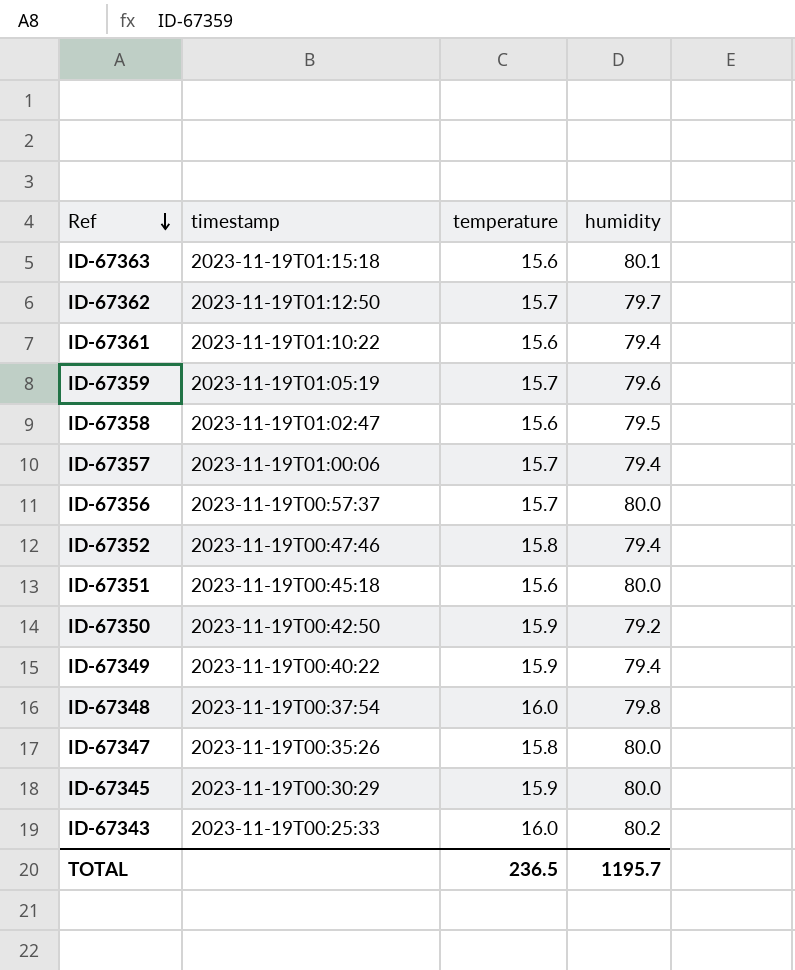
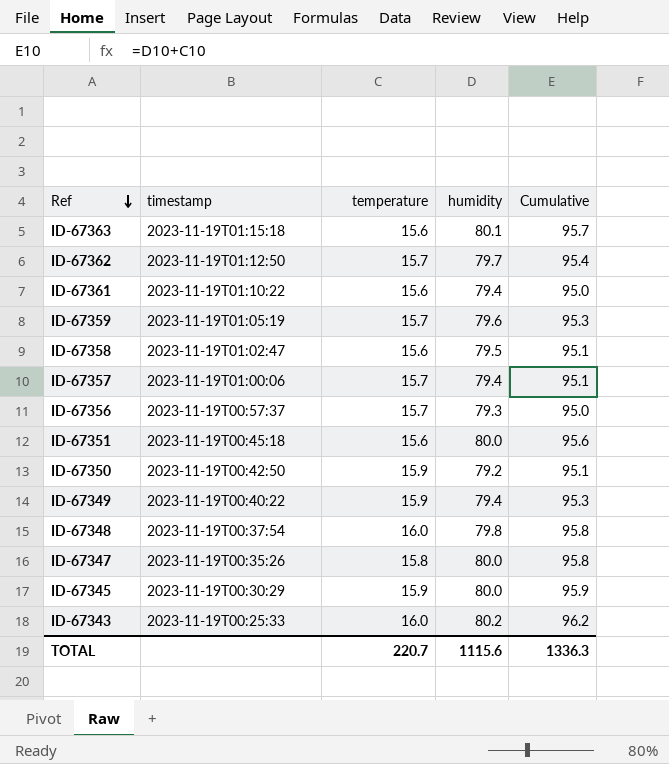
column Cumulative | formula: none -> [temperature] + [humidity]
row ID-67352: 2023-11-19T00:47:46 | 15.8 | 79.4 -> none
ID-67356 | humidity: 80.0 -> 79.3
TOTAL | temperature: 236.5 -> 220.7
TOTAL | humidity: 1195.7 -> 1115.6

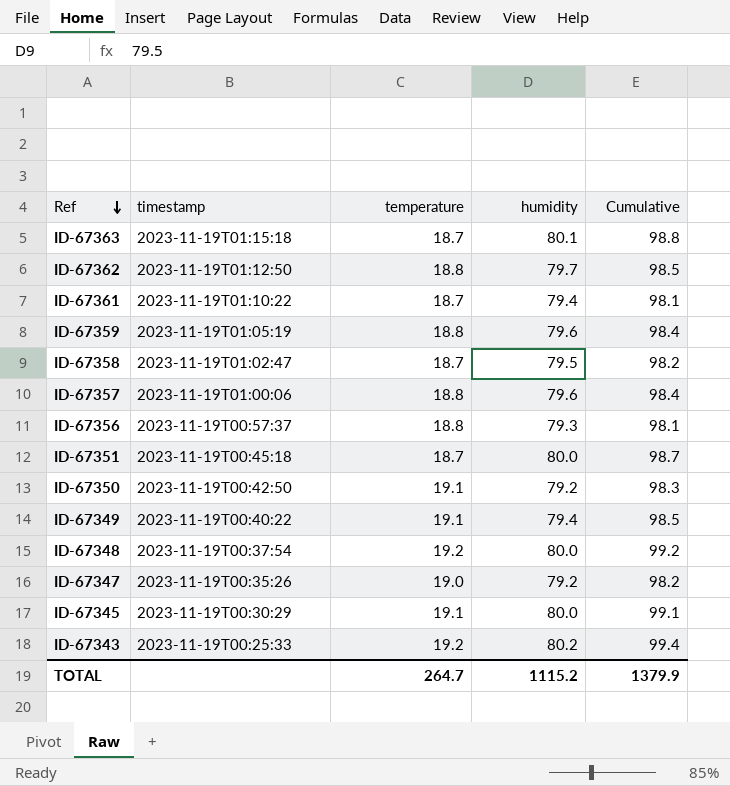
ID-67363 | temperature: 15.6 -> 18.7
ID-67363 | Cumulative: 95.7 -> 98.8
ID-67362 | temperature: 15.7 -> 18.8
ID-67362 | Cumulative: 95.4 -> 98.5
ID-67361 | temperature: 15.6 -> 18.7
ID-67361 | Cumulative: 95.0 -> 98.1
ID-67359 | temperature: 15.7 -> 18.8
ID-67359 | Cumulative: 95.3 -> 98.4
ID-67358 | temperature: 15.6 -> 18.7
ID-67358 | Cumulative: 95.1 -> 98.2
ID-67357 | temperature: 15.7 -> 18.8
ID-67357 | humidity: 79.4 -> 79.6
ID-67357 | Cumulative: 95.1 -> 98.4
ID-67356 | temperature: 15.7 -> 18.8
ID-67356 | Cumulative: 95.0 -> 98.1
ID-67351 | temperature: 15.6 -> 18.7
ID-67351 | Cumulative: 95.6 -> 98.7
ID-67350 | temperature: 15.9 -> 19.1
ID-67350 | Cumulative: 95.1 -> 98.3
ID-67349 | temperature: 15.9 -> 19.1
ID-67349 | Cumulative: 95.3 -> 98.5
ID-67348 | temperature: 16.0 -> 19.2
ID-67348 | humidity: 79.8 -> 80.0
ID-67348 | Cumulative: 95.8 -> 99.2
ID-67347 | temperature: 15.8 -> 19.0
ID-67347 | humidity: 80.0 -> 79.2
ID-67347 | Cumulative: 95.8 -> 98.2
ID-67345 | temperature: 15.9 -> 19.1
ID-67345 | Cumulative: 95.9 -> 99.1
ID-67343 | temperature: 16.0 -> 19.2
ID-67343 | Cumulative: 96.2 -> 99.4
TOTAL | temperature: 220.7 -> 264.7
TOTAL | humidity: 1115.6 -> 1115.2
TOTAL | Cumulative: 1336.3 -> 1379.9

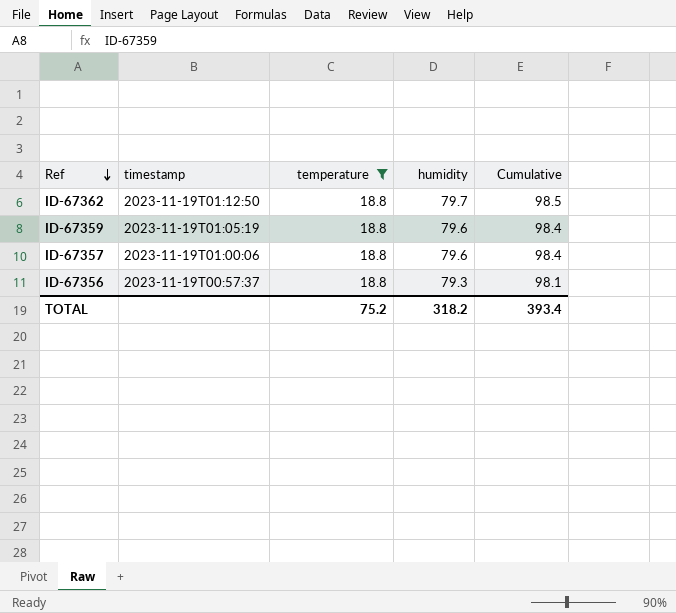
filter: none -> temperature = 18.8
TOTAL | temperature: 264.7 -> 75.2
TOTAL | humidity: 1115.2 -> 318.2
TOTAL | Cumulative: 1379.9 -> 393.4

